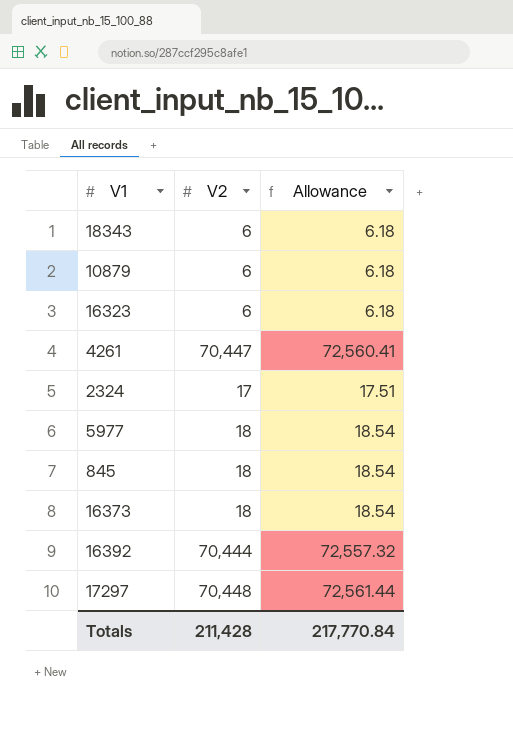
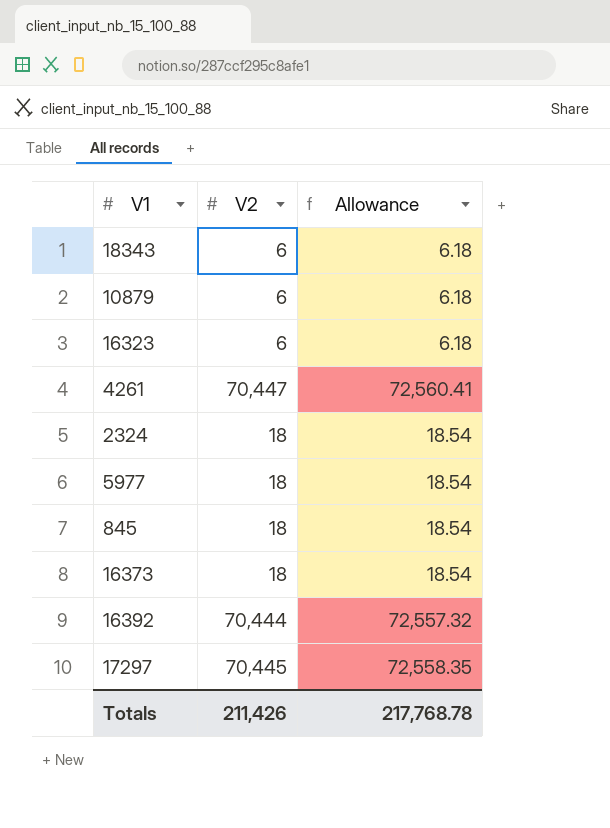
2324 | V2: 17 -> 18
2324 | Allowance: 17.51 -> 18.54
17297 | V2: 70,448 -> 70,445
17297 | Allowance: 72,561.44 -> 72,558.35
Totals | V2: 211,428 -> 211,426
Totals | Allowance: 217,770.84 -> 217,768.78

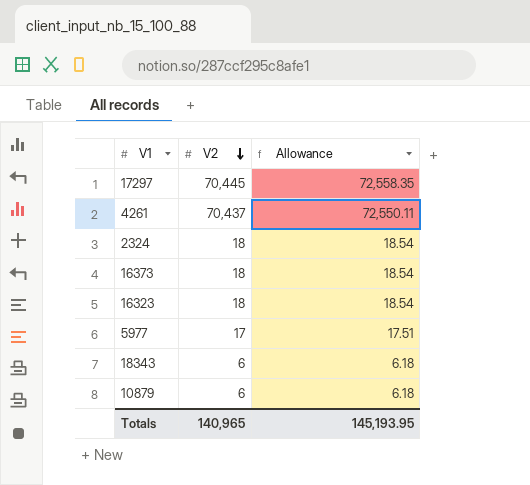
row order: none -> V2 descending
row 845: 18 | 18.54 -> none
row 16392: 70,444 | 72,557.32 -> none
4261 | V2: 70,447 -> 70,437
4261 | Allowance: 72,560.41 -> 72,550.11
16323 | V2: 6 -> 18
16323 | Allowance: 6.18 -> 18.54
5977 | V2: 18 -> 17
5977 | Allowance: 18.54 -> 17.51
Totals | V2: 211,426 -> 140,965
Totals | Allowance: 217,768.78 -> 145,193.95

